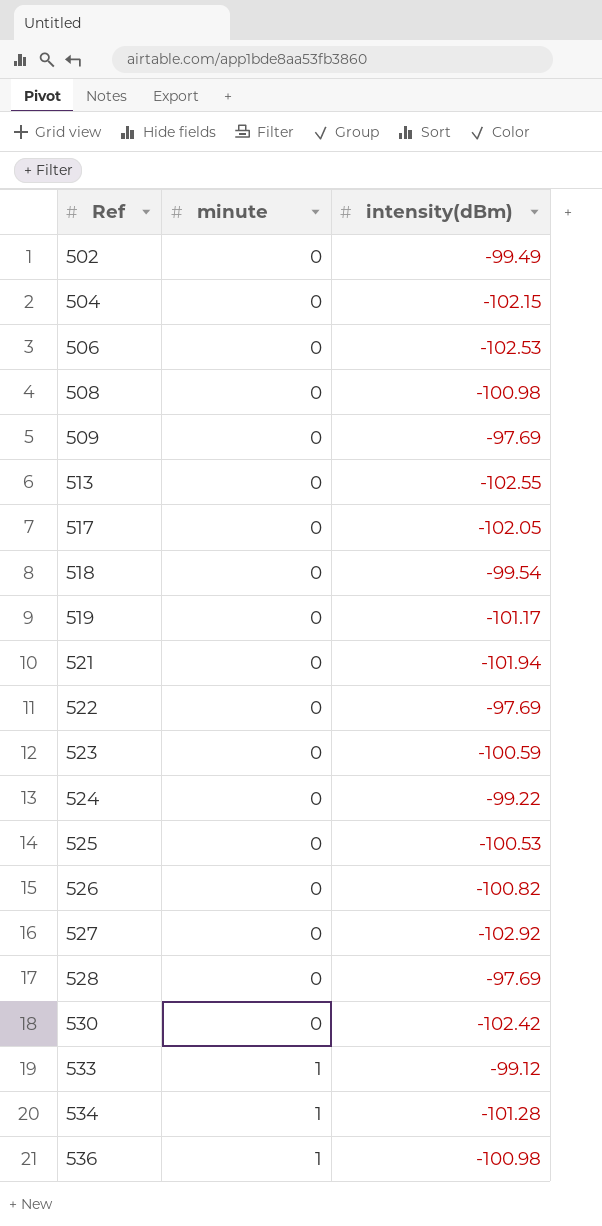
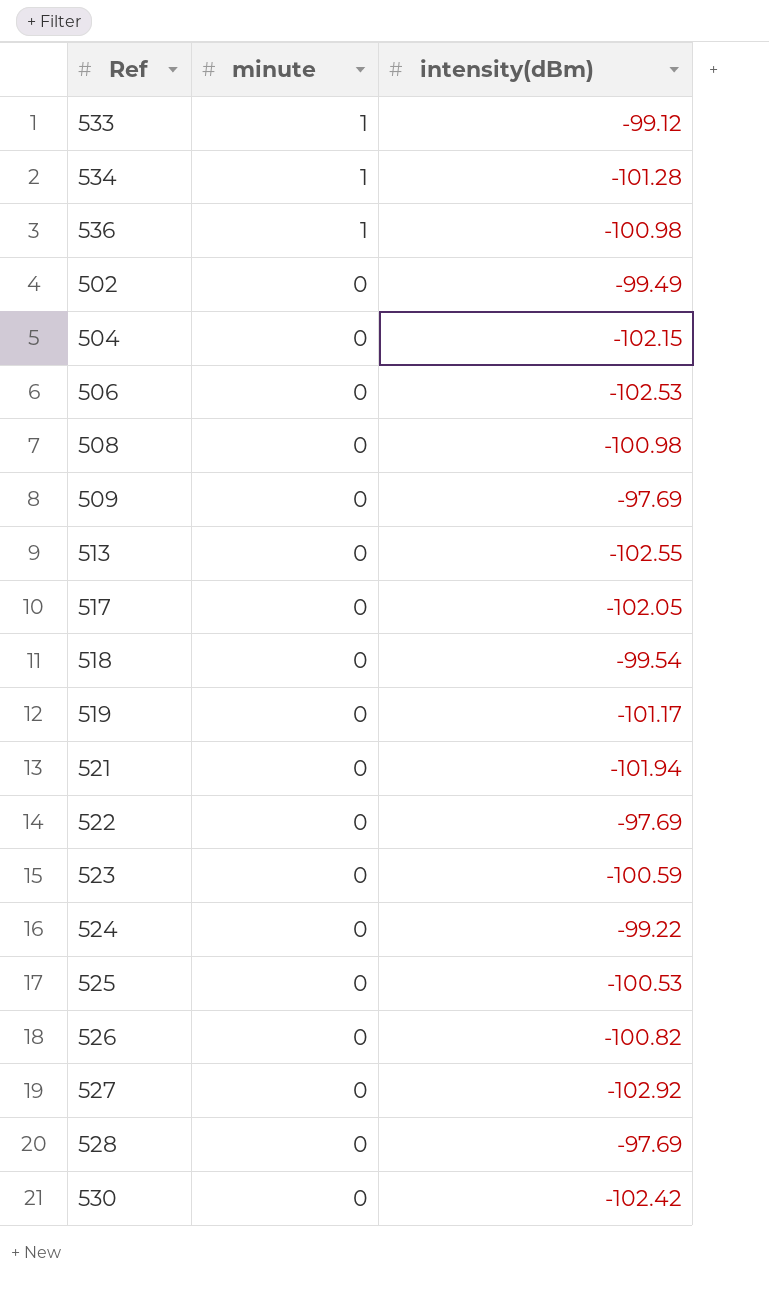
row order: Ref ascending -> minute descending

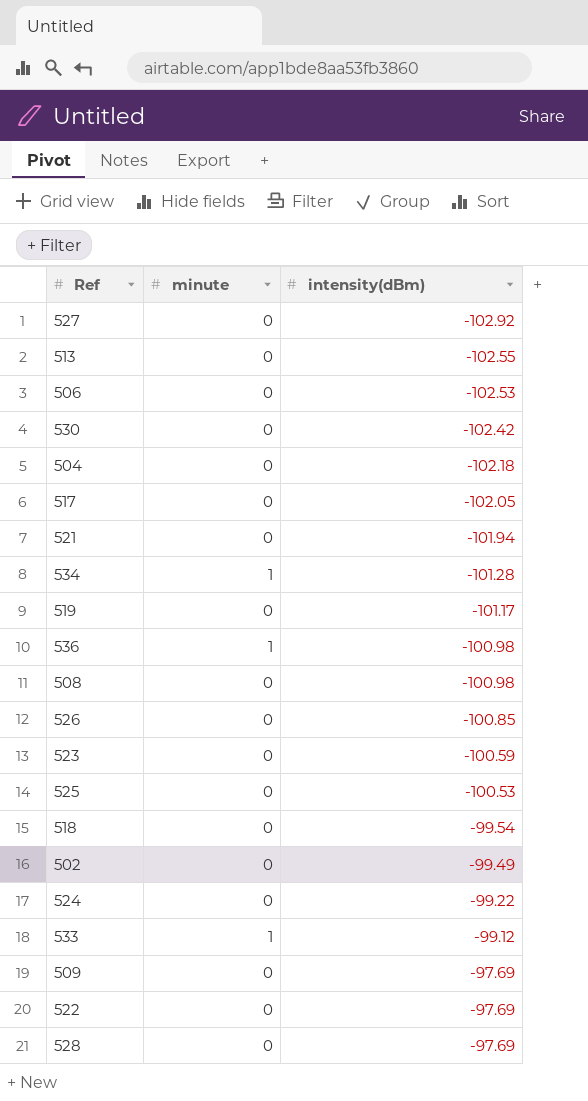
row order: minute descending -> intensity(dBm) ascending
504 | intensity(dBm): -102.15 -> -102.18
526 | intensity(dBm): -100.82 -> -100.85

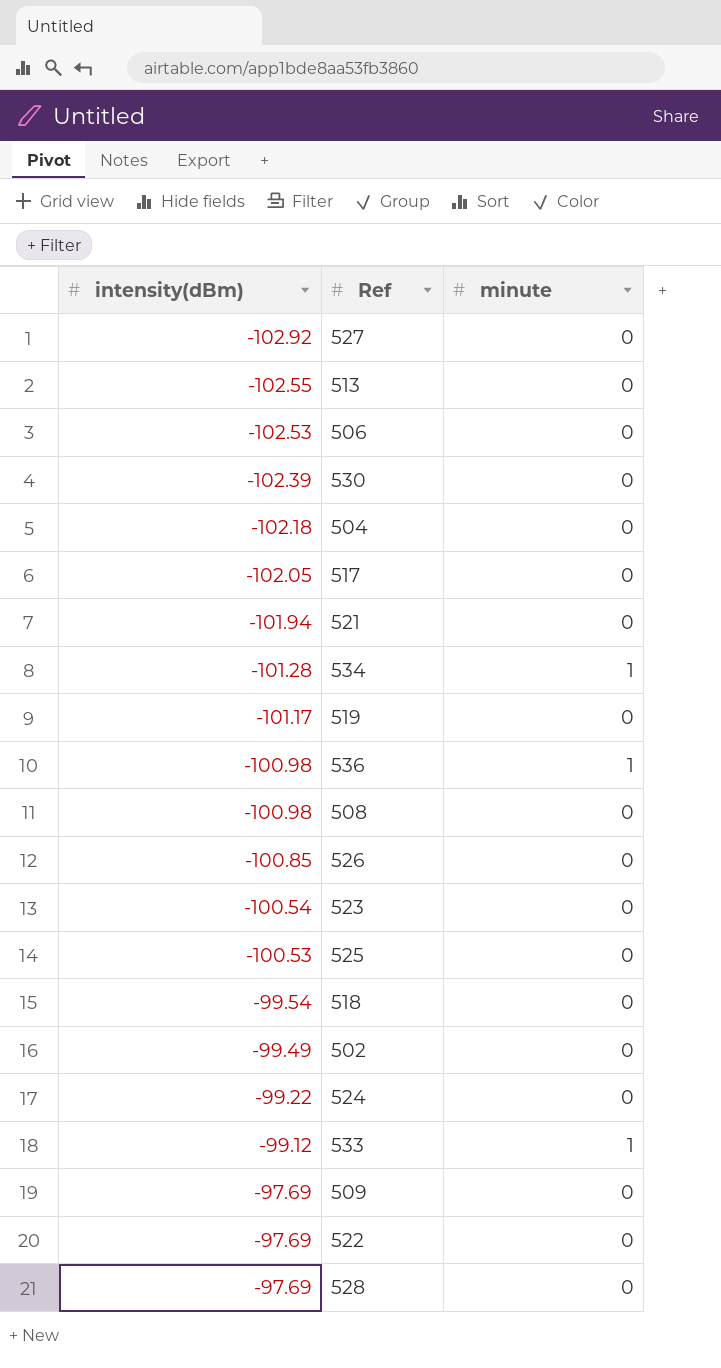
column intensity(dBm) | position: 3 -> 1
530 | intensity(dBm): -102.42 -> -102.39
523 | intensity(dBm): -100.59 -> -100.54

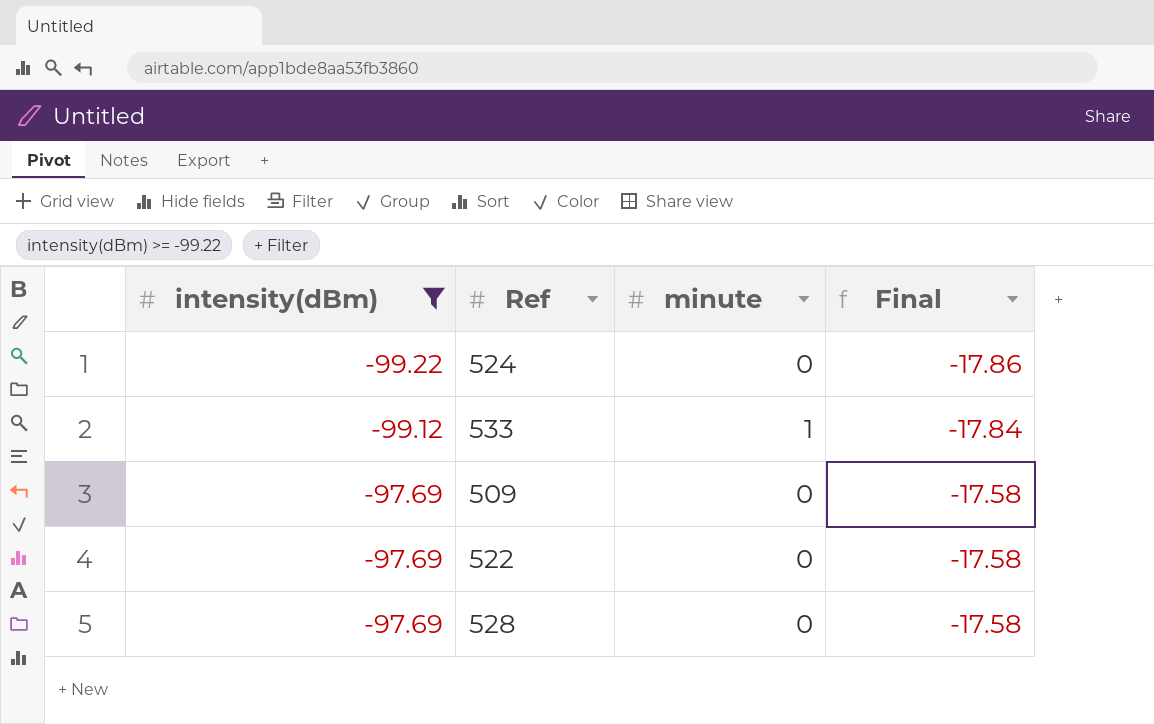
filter: none -> intensity(dBm) >= -99.22
column Final | formula: none -> [intensity(dBm)] * 0.18

